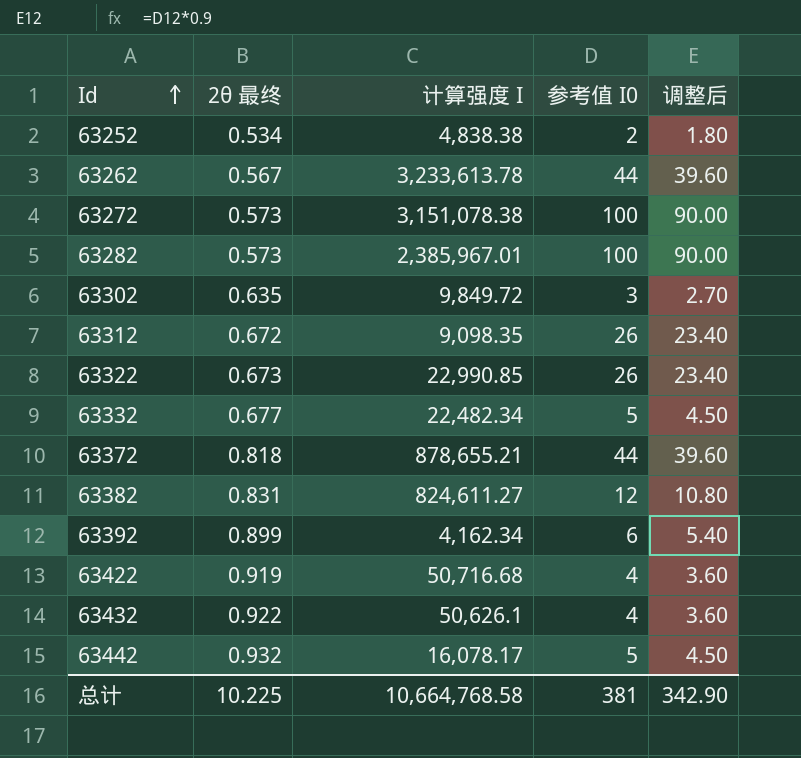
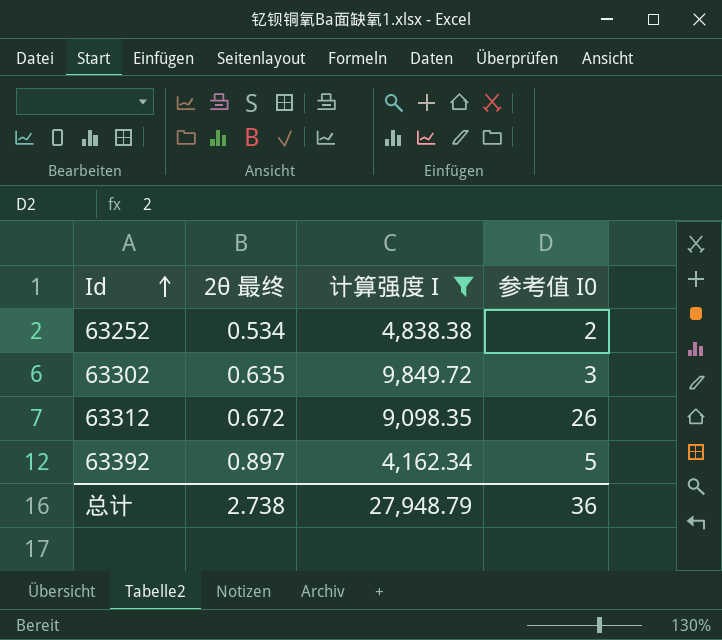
filter: none -> 计算强度 I <= 9,849.72
column 调整后 | formula: [参考值 I0] * 0.9 -> none
63392 | 2θ 最终: 0.899 -> 0.897
63392 | 参考值 I0: 6 -> 5
总计 | 2θ 最终: 10.225 -> 2.738
总计 | 计算强度 I: 10,664,768.58 -> 27,948.79
总计 | 参考值 I0: 381 -> 36

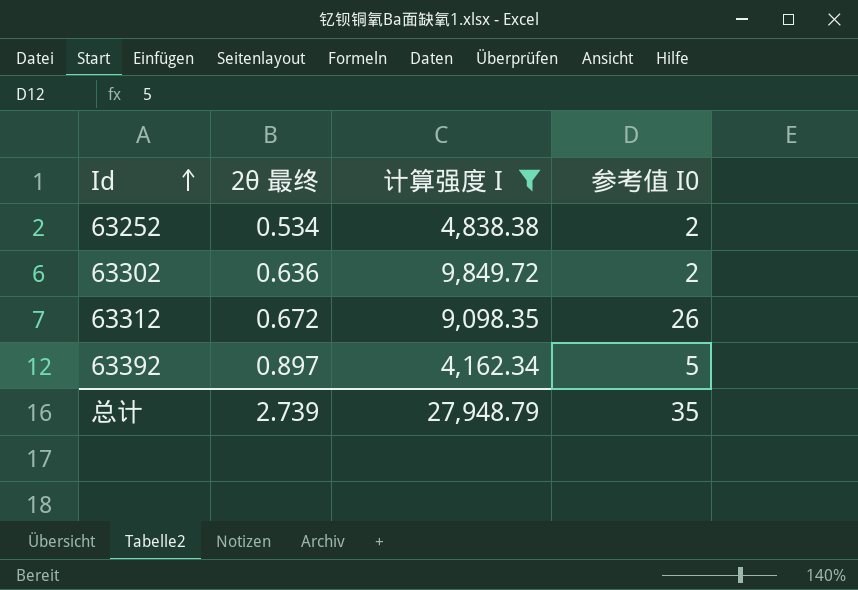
63302 | 2θ 最终: 0.635 -> 0.636
63302 | 参考值 I0: 3 -> 2
总计 | 2θ 最终: 2.738 -> 2.739
总计 | 参考值 I0: 36 -> 35

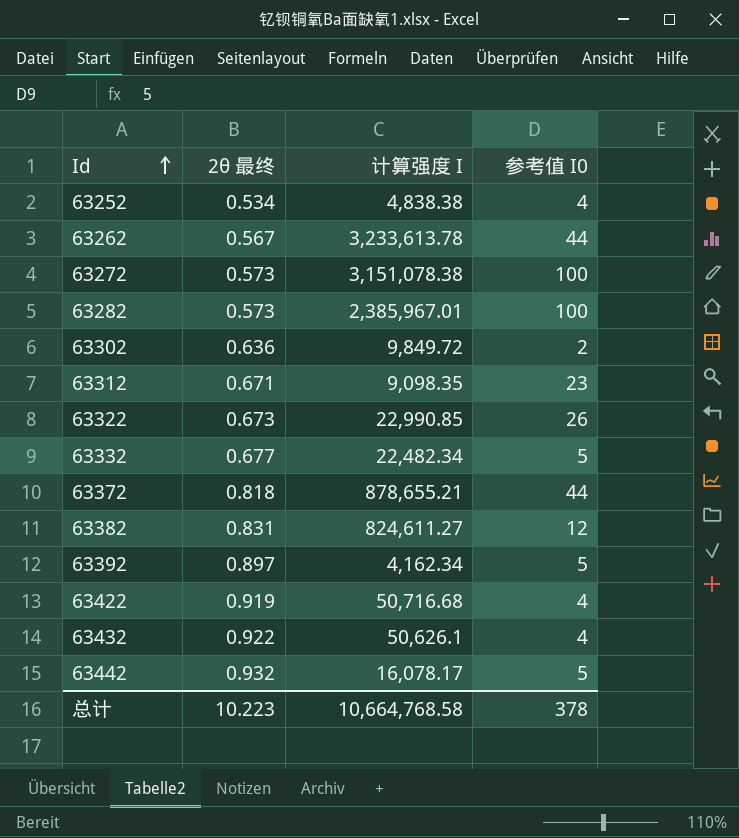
filter: 计算强度 I <= 9,849.72 -> none
63252 | 参考值 I0: 2 -> 4
63312 | 2θ 最终: 0.672 -> 0.671
63312 | 参考值 I0: 26 -> 23
总计 | 2θ 最终: 2.739 -> 10.223
总计 | 计算强度 I: 27,948.79 -> 10,664,768.58
总计 | 参考值 I0: 35 -> 378

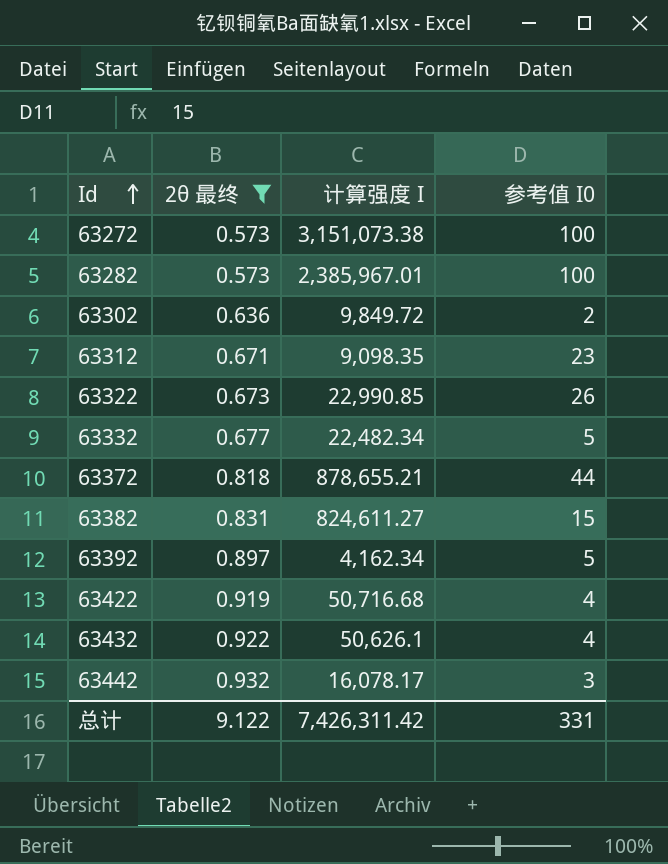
filter: none -> 2θ 最终 >= 0.573
63272 | 计算强度 I: 3,151,078.38 -> 3,151,073.38
63382 | 参考值 I0: 12 -> 15
63442 | 参考值 I0: 5 -> 3
总计 | 2θ 最终: 10.223 -> 9.122
总计 | 计算强度 I: 10,664,768.58 -> 7,426,311.42
总计 | 参考值 I0: 378 -> 331

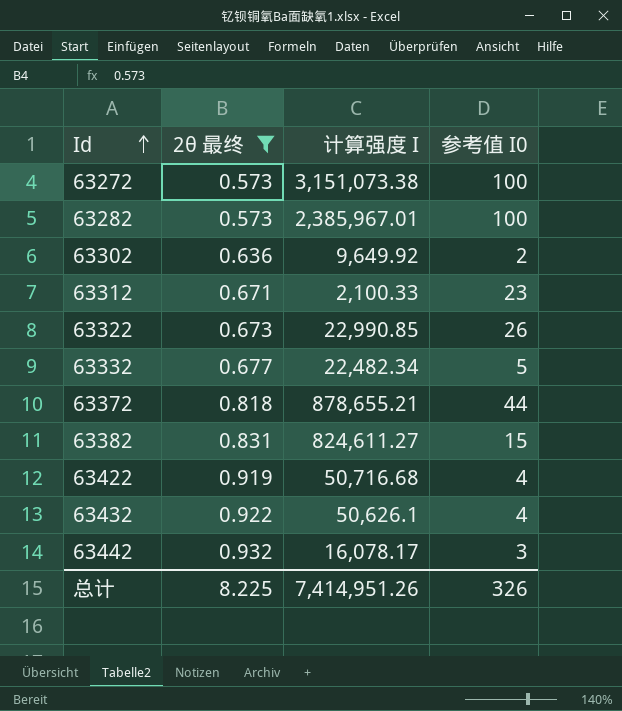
row 63392: 0.897 | 4,162.34 | 5 -> none
63302 | 计算强度 I: 9,849.72 -> 9,649.92
63312 | 计算强度 I: 9,098.35 -> 2,100.33
总计 | 2θ 最终: 9.122 -> 8.225
总计 | 计算强度 I: 7,426,311.42 -> 7,414,951.26
总计 | 参考值 I0: 331 -> 326

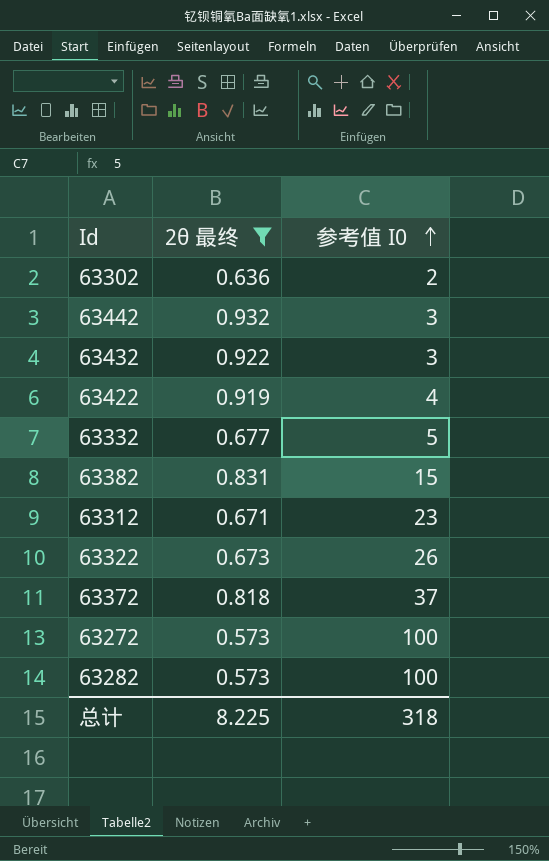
row order: Id ascending -> 参考值 I0 ascending
column 计算强度 I | position: 3 -> none
63432 | 参考值 I0: 4 -> 3
63372 | 参考值 I0: 44 -> 37
总计 | 参考值 I0: 326 -> 318

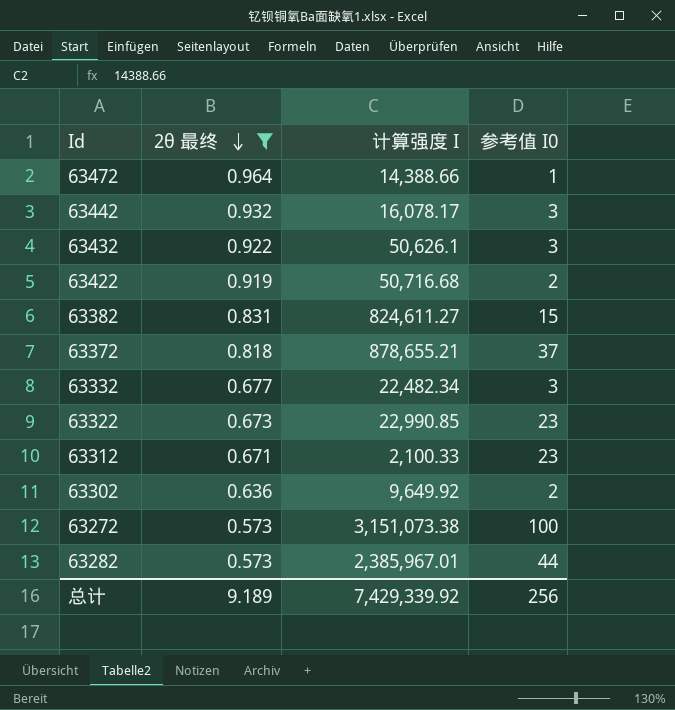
row order: 参考值 I0 ascending -> 2θ 最终 descending
column 计算强度 I | position: none -> 3
row 63472: none -> 0.964 | 14,388.66 | 1
63422 | 参考值 I0: 4 -> 2
63332 | 参考值 I0: 5 -> 3
63322 | 参考值 I0: 26 -> 23
63282 | 参考值 I0: 100 -> 44
总计 | 2θ 最终: 8.225 -> 9.189
总计 | 参考值 I0: 318 -> 256

